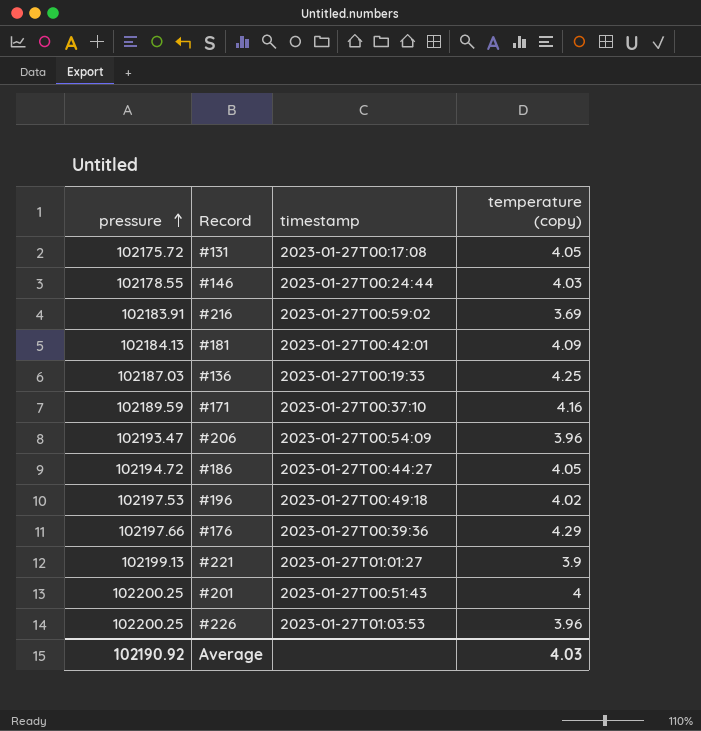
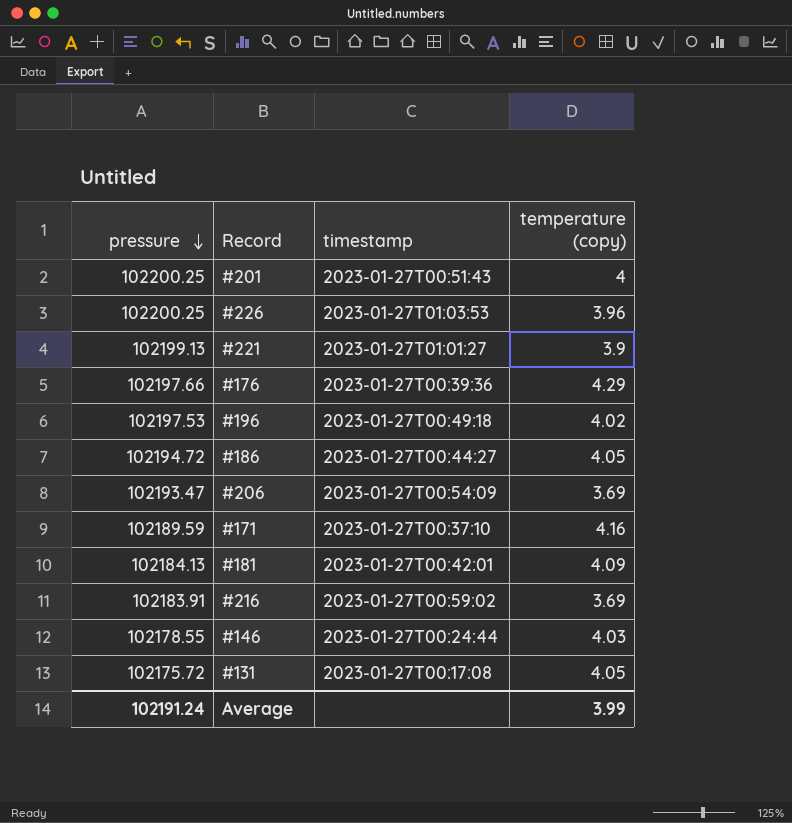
row order: pressure ascending -> pressure descending
row #136: 102187.03 | 2023-01-27T00:19:33 | 4.25 -> none
#206 | temperature (copy): 3.96 -> 3.69
Average | pressure: 102190.92 -> 102191.24
Average | temperature (copy): 4.03 -> 3.99

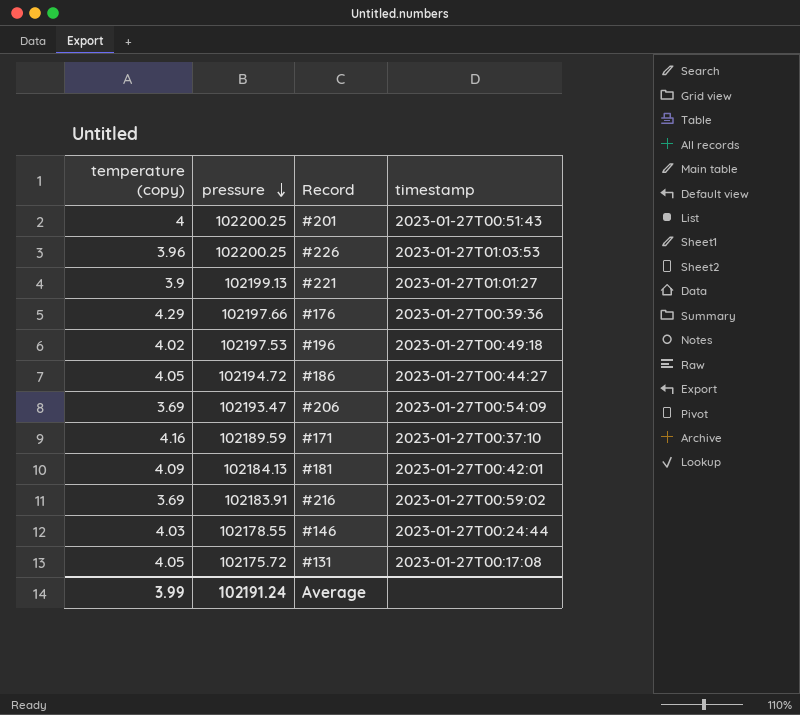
column temperature (copy) | position: 4 -> 1

